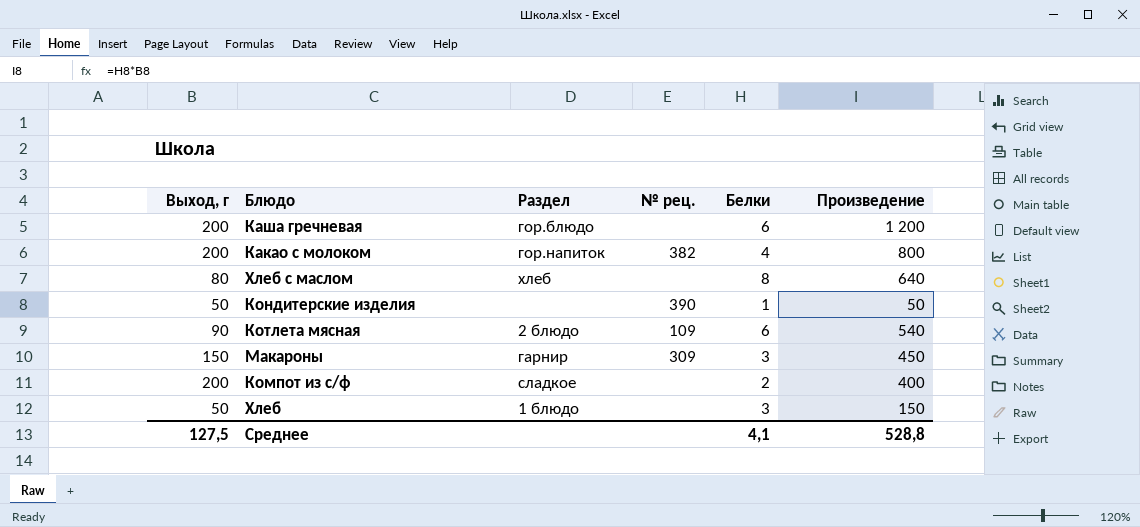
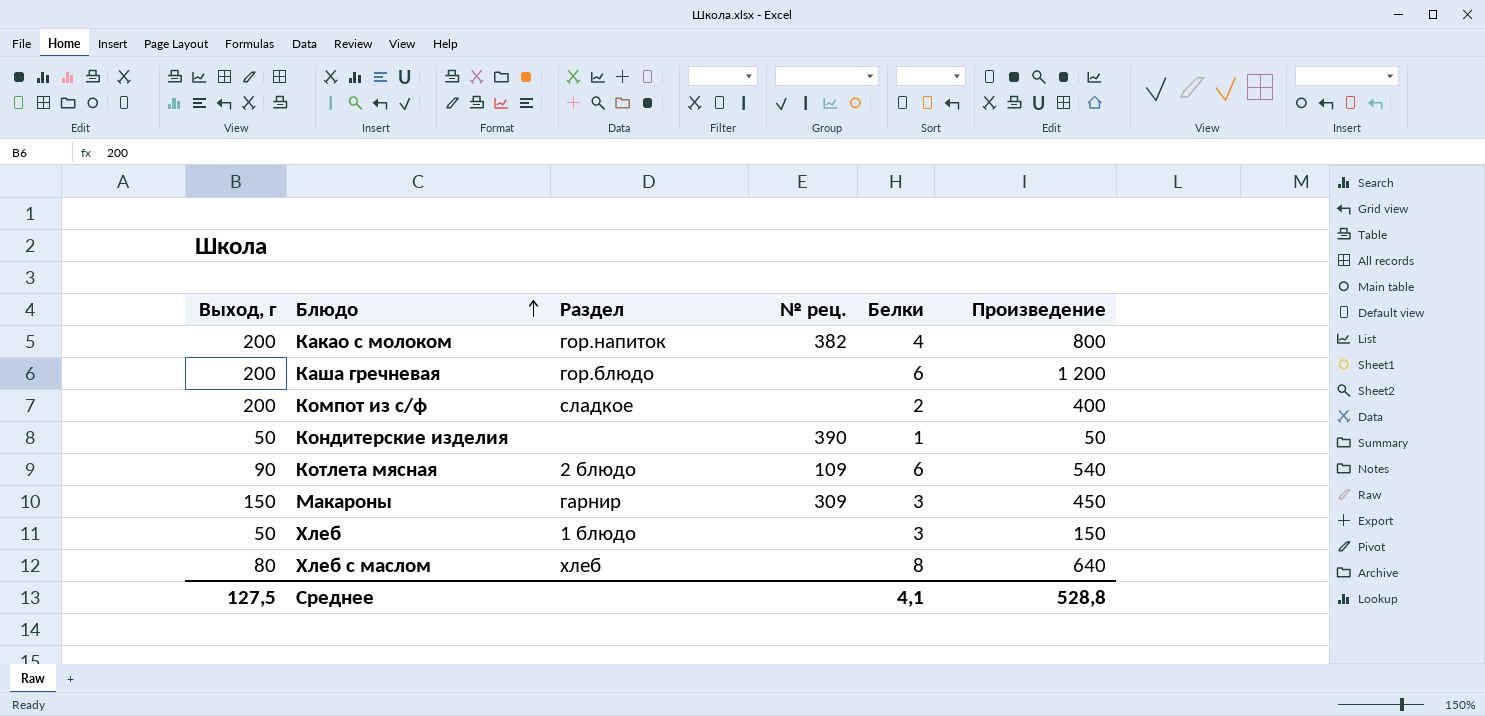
row order: none -> Блюдо ascending

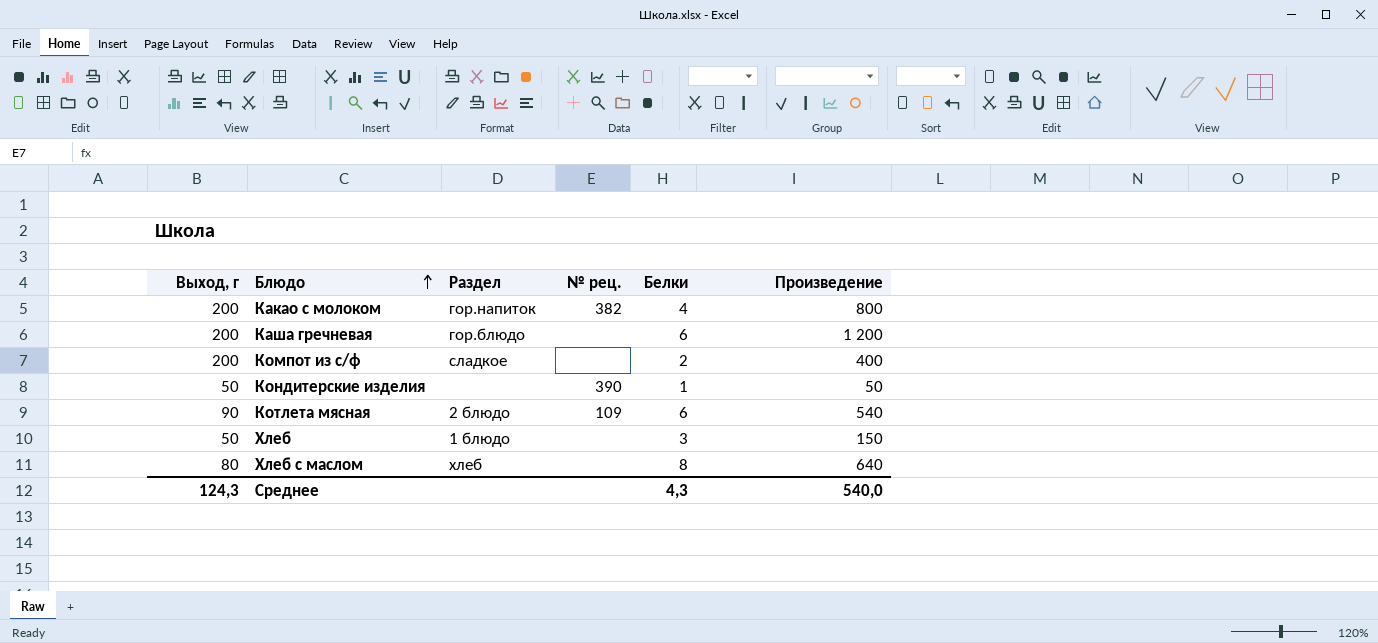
row Макароны: 150 | гарнир | 309 | 3 | 450 -> none
Среднее | Выход, г: 127,5 -> 124,3
Среднее | Белки: 4,1 -> 4,3
Среднее | Произведение: 528,8 -> 540,0

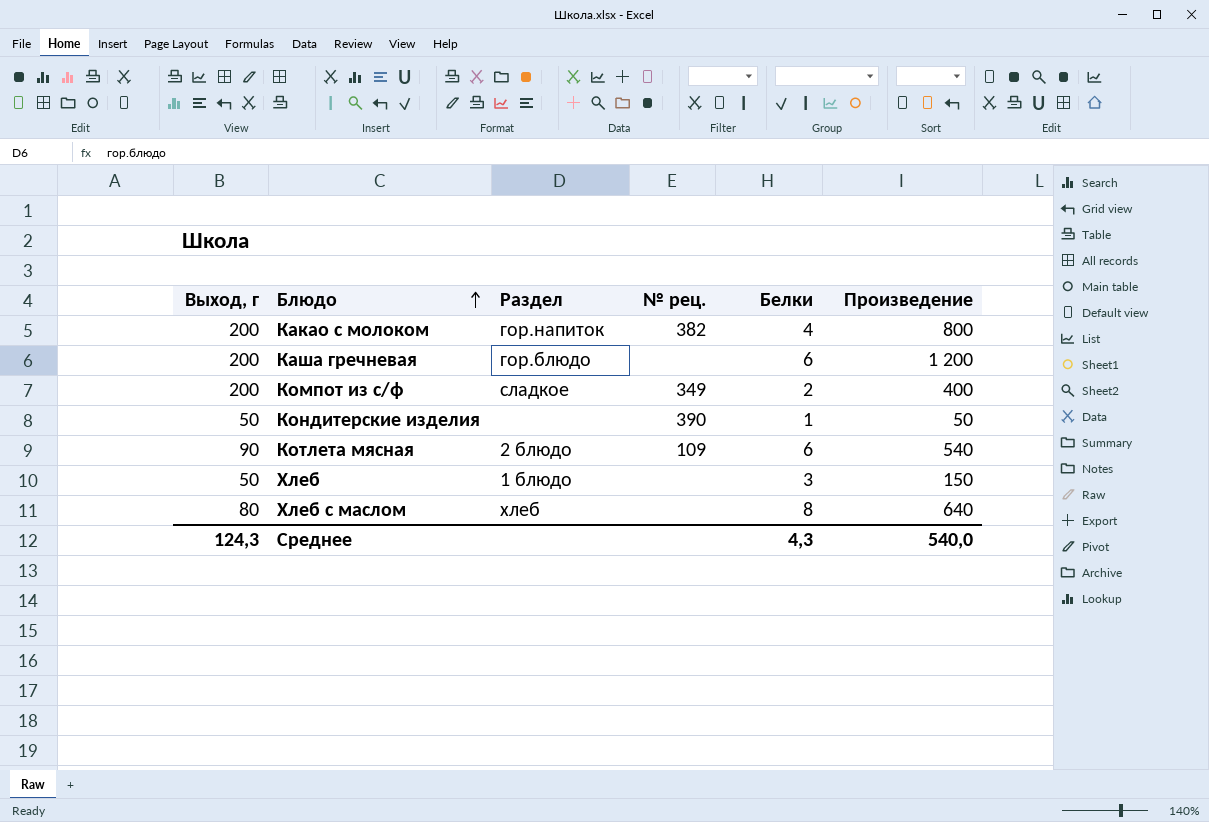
Компот из с/ф | № рец.: none -> 349

